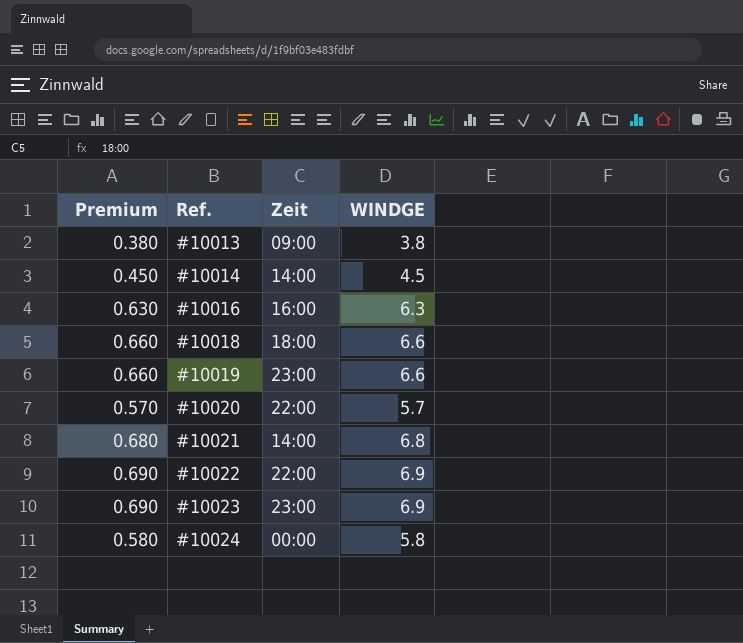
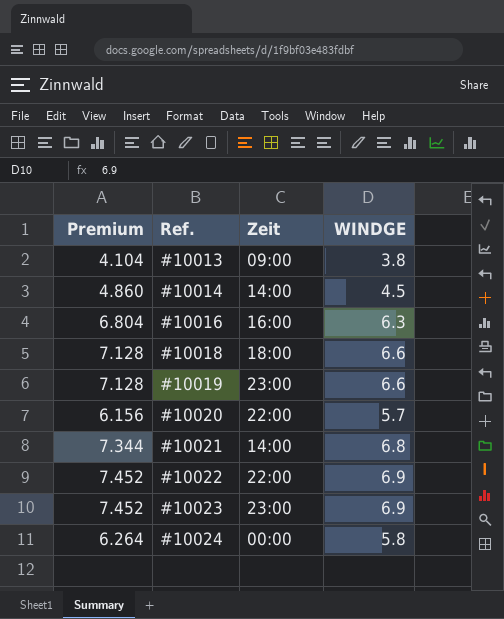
column Premium | formula: [WINDGE] * 0.1 -> [WINDGE] * 1.08

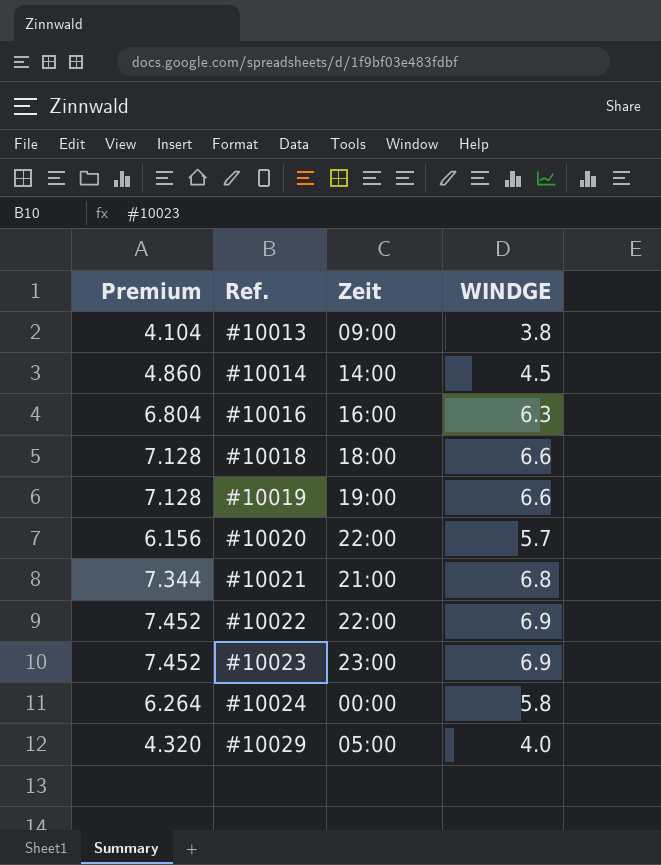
#10019 | Zeit: 23:00 -> 19:00
#10021 | Zeit: 14:00 -> 21:00
row #10029: none -> 4.320 | 05:00 | 4.0

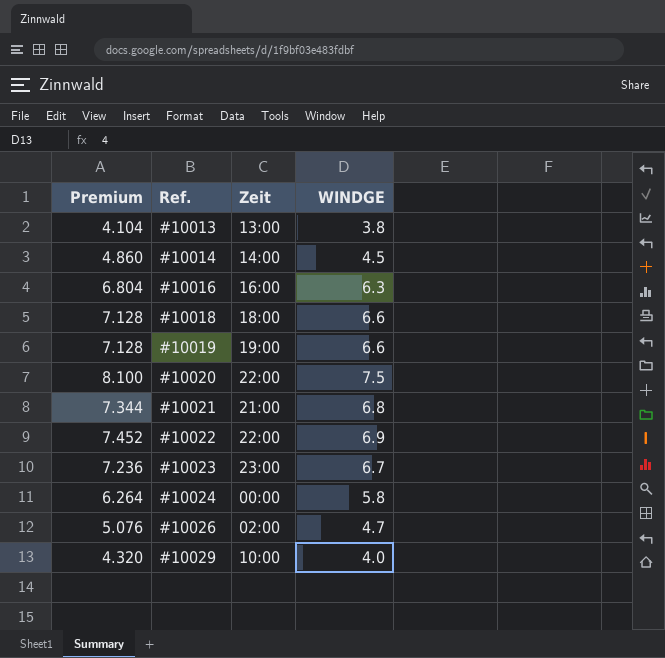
#10013 | Zeit: 09:00 -> 13:00
#10020 | Premium: 6.156 -> 8.100
#10020 | WINDGE: 5.7 -> 7.5
#10023 | Premium: 7.452 -> 7.236
#10023 | WINDGE: 6.9 -> 6.7
row #10026: none -> 5.076 | 02:00 | 4.7
#10029 | Zeit: 05:00 -> 10:00

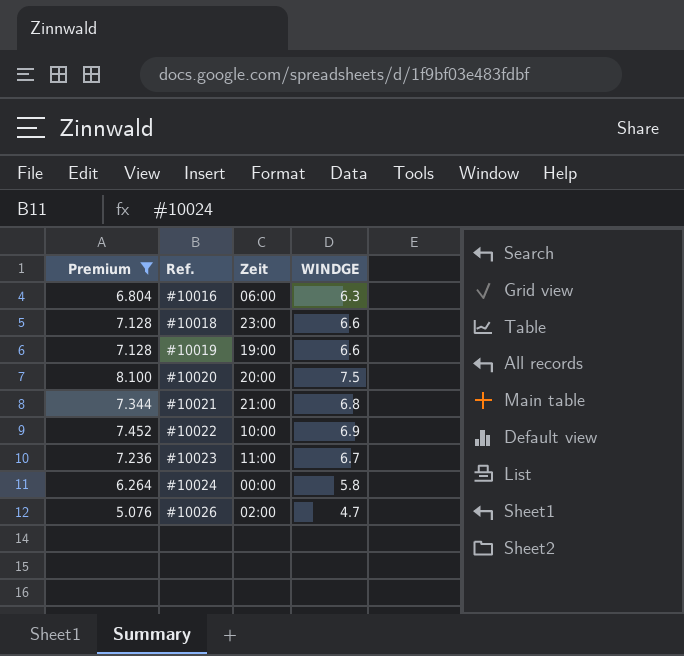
filter: none -> Premium >= 5.076
#10016 | Zeit: 16:00 -> 06:00
#10018 | Zeit: 18:00 -> 23:00
#10020 | Zeit: 22:00 -> 20:00
#10022 | Zeit: 22:00 -> 10:00
#10023 | Zeit: 23:00 -> 11:00

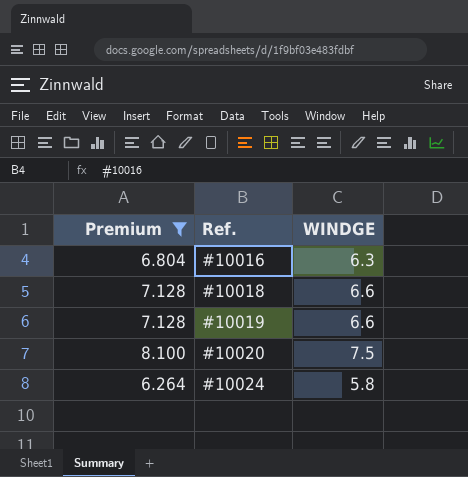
column Zeit | position: 3 -> none
row #10021: 7.344 | 21:00 | 6.8 -> none
row #10022: 7.452 | 10:00 | 6.9 -> none
row #10023: 7.236 | 11:00 | 6.7 -> none
row #10026: 5.076 | 02:00 | 4.7 -> none

